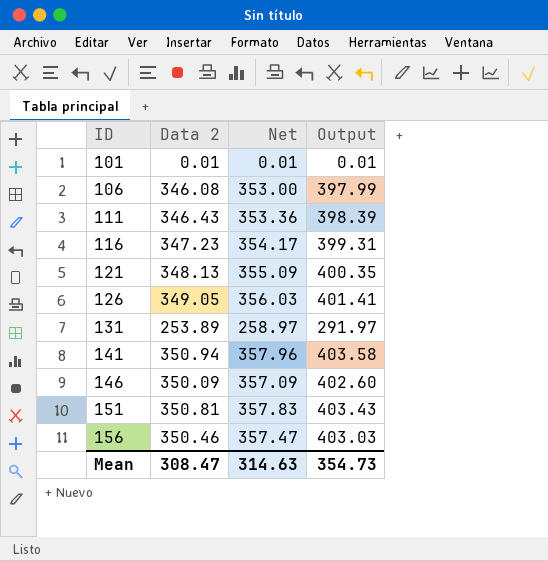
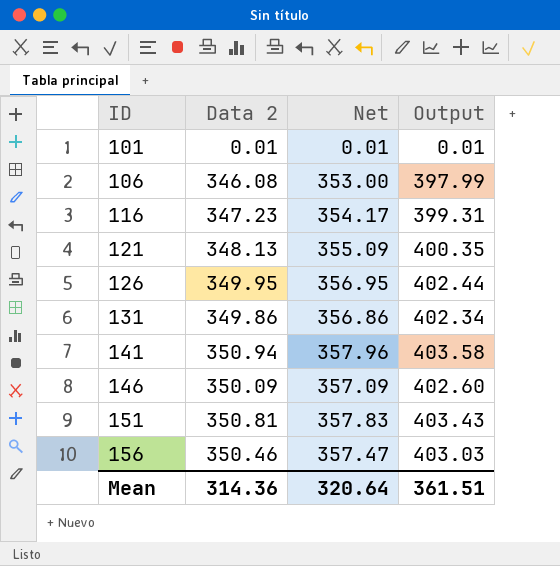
row 111: 346.43 | 353.36 | 398.39 -> none
126 | Data 2: 349.05 -> 349.95
126 | Net: 356.03 -> 356.95
126 | Output: 401.41 -> 402.44
131 | Data 2: 253.89 -> 349.86
131 | Net: 258.97 -> 356.86
131 | Output: 291.97 -> 402.34
Mean | Data 2: 308.47 -> 314.36
Mean | Net: 314.63 -> 320.64
Mean | Output: 354.73 -> 361.51

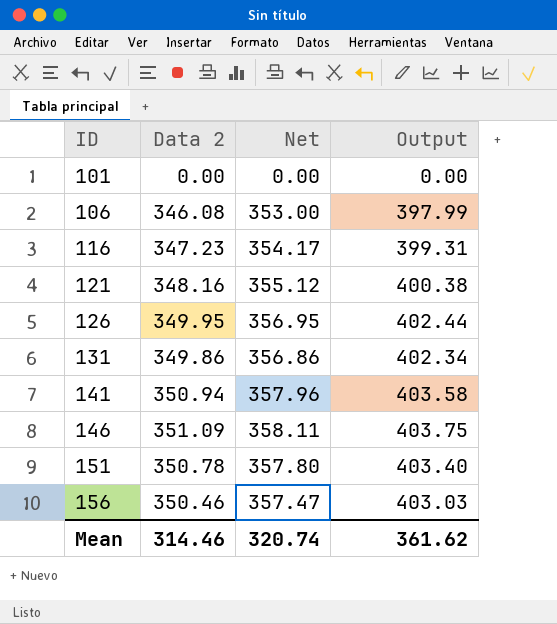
101 | Data 2: 0.01 -> 0.00
101 | Net: 0.01 -> 0.00
101 | Output: 0.01 -> 0.00
121 | Data 2: 348.13 -> 348.16
121 | Net: 355.09 -> 355.12
121 | Output: 400.35 -> 400.38
146 | Data 2: 350.09 -> 351.09
146 | Net: 357.09 -> 358.11
146 | Output: 402.60 -> 403.75
151 | Data 2: 350.81 -> 350.78
151 | Net: 357.83 -> 357.80
151 | Output: 403.43 -> 403.40
Mean | Data 2: 314.36 -> 314.46
Mean | Net: 320.64 -> 320.74
Mean | Output: 361.51 -> 361.62

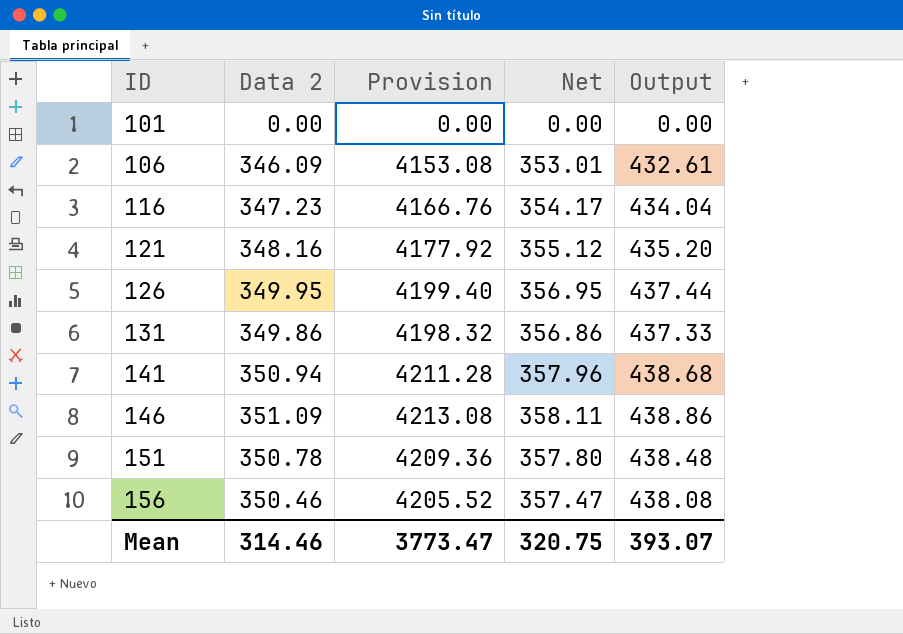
column Provision | formula: none -> [Data 2] * 12
column Output | formula: [Data 2] * 1.15 -> [Data 2] * 1.25
106 | Data 2: 346.08 -> 346.09
106 | Net: 353.00 -> 353.01
Mean | Net: 320.74 -> 320.75
Mean | Output: 361.62 -> 393.07

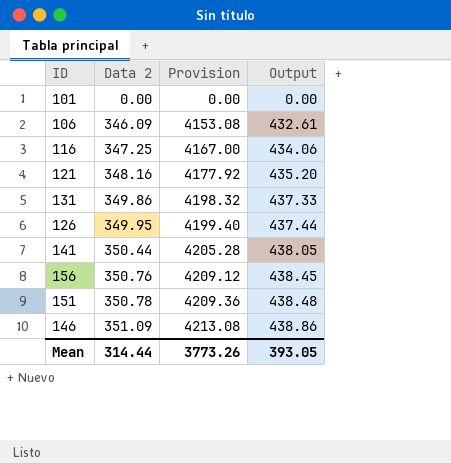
row order: ID ascending -> Data 2 ascending
column Net | formula: [Data 2] * 1.02 -> none
116 | Data 2: 347.23 -> 347.25
116 | Provision: 4166.76 -> 4167.00
116 | Output: 434.04 -> 434.06
141 | Data 2: 350.94 -> 350.44
141 | Provision: 4211.28 -> 4205.28
141 | Output: 438.68 -> 438.05
156 | Data 2: 350.46 -> 350.76
156 | Provision: 4205.52 -> 4209.12
156 | Output: 438.08 -> 438.45
Mean | Data 2: 314.46 -> 314.44
Mean | Provision: 3773.47 -> 3773.26
Mean | Output: 393.07 -> 393.05

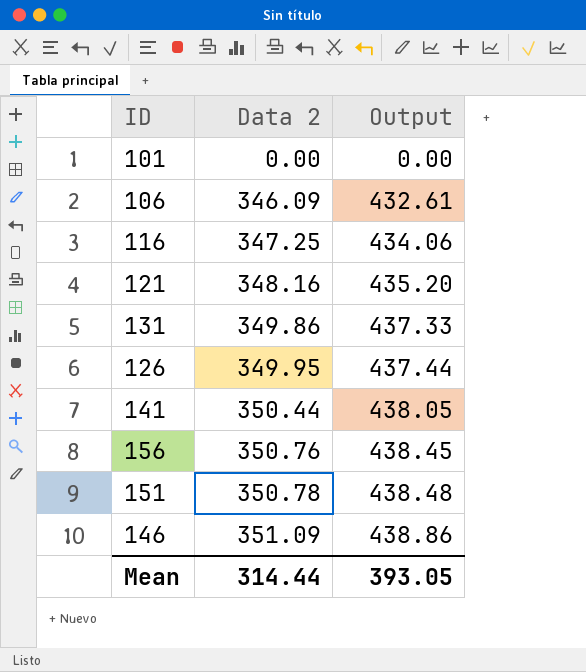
column Provision | formula: [Data 2] * 12 -> none

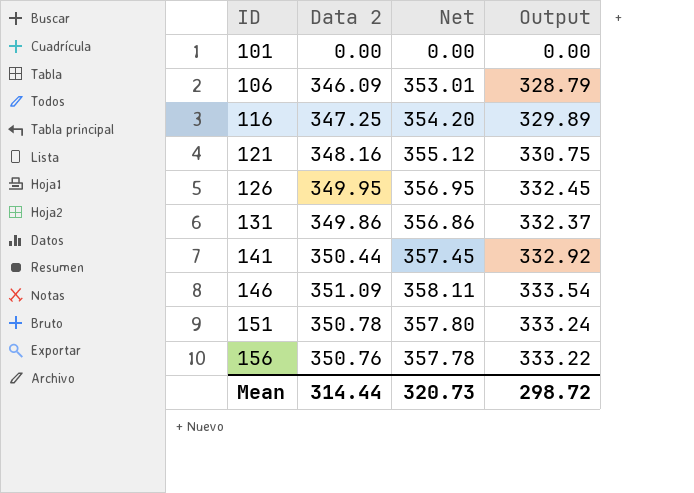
row order: Data 2 ascending -> ID ascending
column Net | formula: none -> [Data 2] * 1.02
column Output | formula: [Data 2] * 1.25 -> [Data 2] * 0.95
Mean | Output: 393.05 -> 298.72

